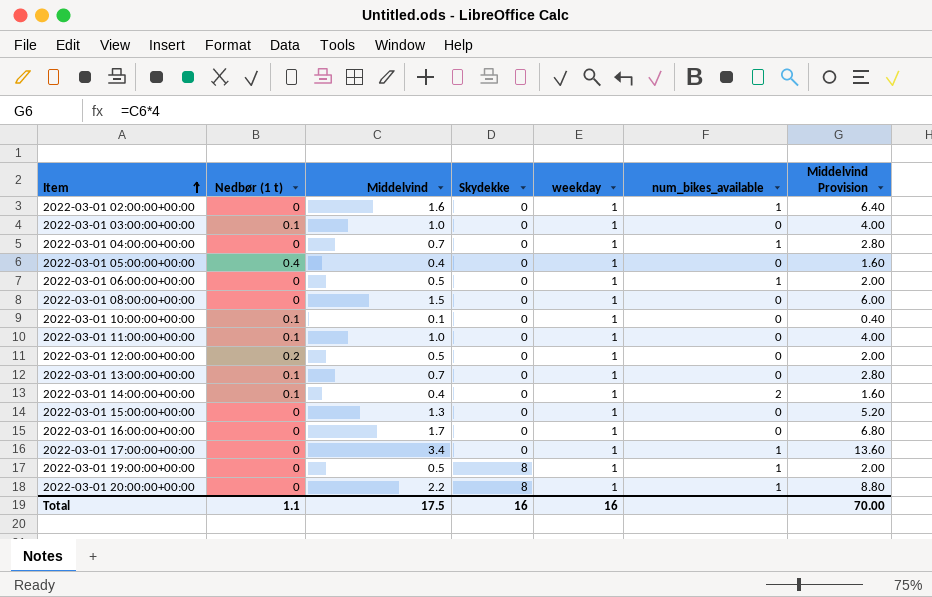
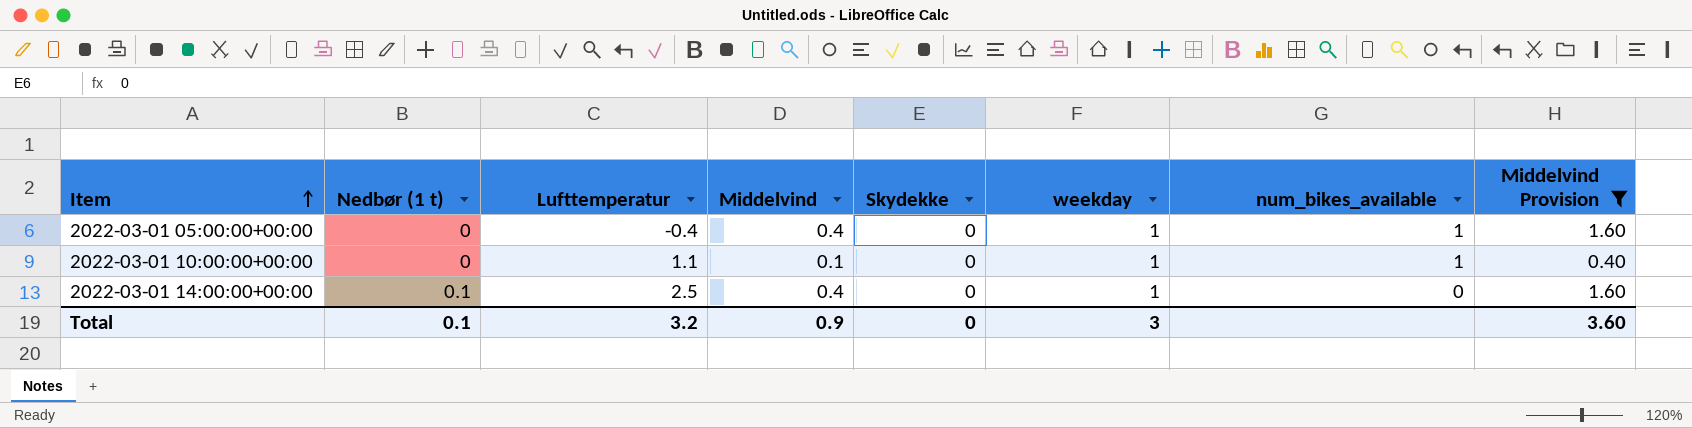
filter: none -> Middelvind Provision <= 1.60
column Lufttemperatur | position: none -> 3
2022-03-01 05:00:00+00:00 | Nedbør (1 t): 0.4 -> 0
2022-03-01 05:00:00+00:00 | num_bikes_available: 0 -> 1
2022-03-01 10:00:00+00:00 | Nedbør (1 t): 0.1 -> 0
2022-03-01 10:00:00+00:00 | num_bikes_available: 0 -> 1
2022-03-01 14:00:00+00:00 | num_bikes_available: 2 -> 0
Total | Nedbør (1 t): 1.1 -> 0.1
Total | Middelvind: 17.5 -> 0.9
Total | Skydekke: 16 -> 0
Total | weekday: 16 -> 3
Total | Middelvind Provision: 70.00 -> 3.60

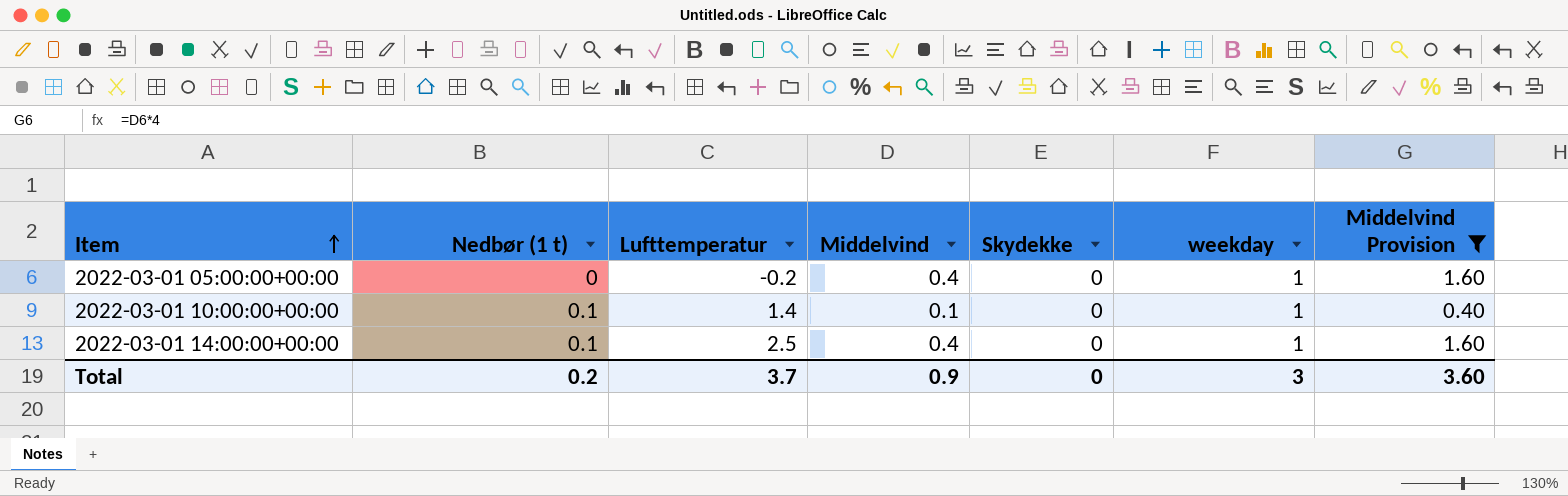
column num_bikes_available | position: 7 -> none
2022-03-01 05:00:00+00:00 | Lufttemperatur: -0.4 -> -0.2
2022-03-01 10:00:00+00:00 | Nedbør (1 t): 0 -> 0.1
2022-03-01 10:00:00+00:00 | Lufttemperatur: 1.1 -> 1.4
Total | Nedbør (1 t): 0.1 -> 0.2
Total | Lufttemperatur: 3.2 -> 3.7

